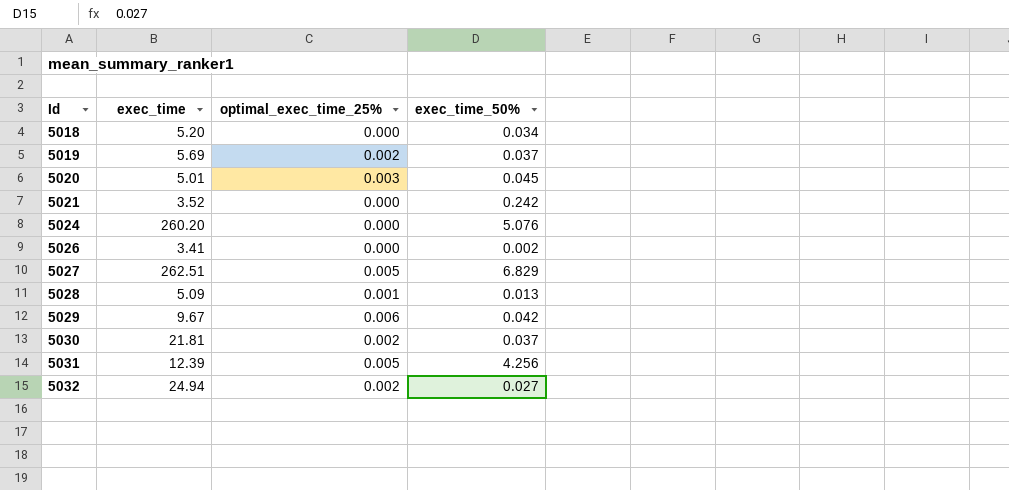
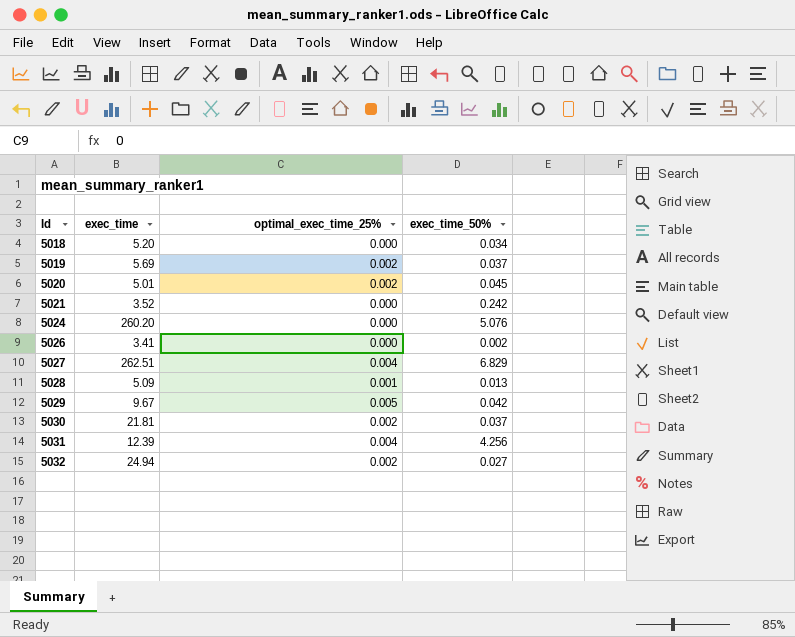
5020 | optimal_exec_time_25%: 0.003 -> 0.002
5027 | optimal_exec_time_25%: 0.005 -> 0.004
5029 | optimal_exec_time_25%: 0.006 -> 0.005
5031 | optimal_exec_time_25%: 0.005 -> 0.004

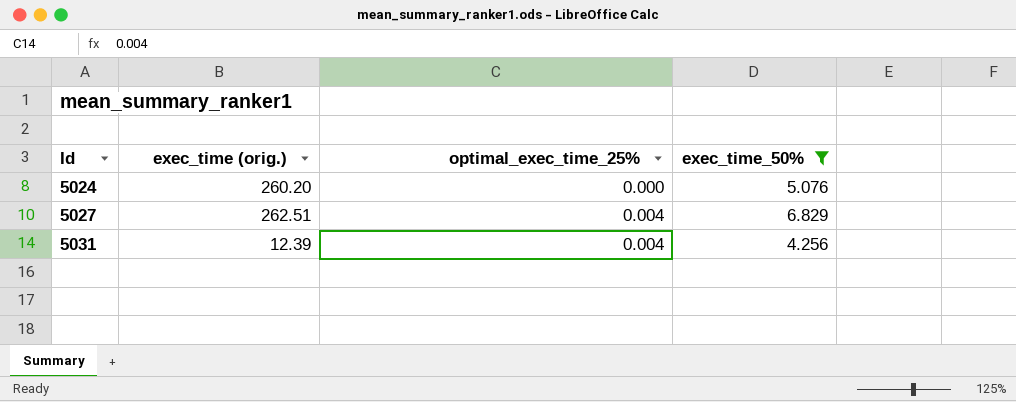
filter: none -> exec_time_50% >= 4.256
column name: exec_time -> exec_time (orig.)

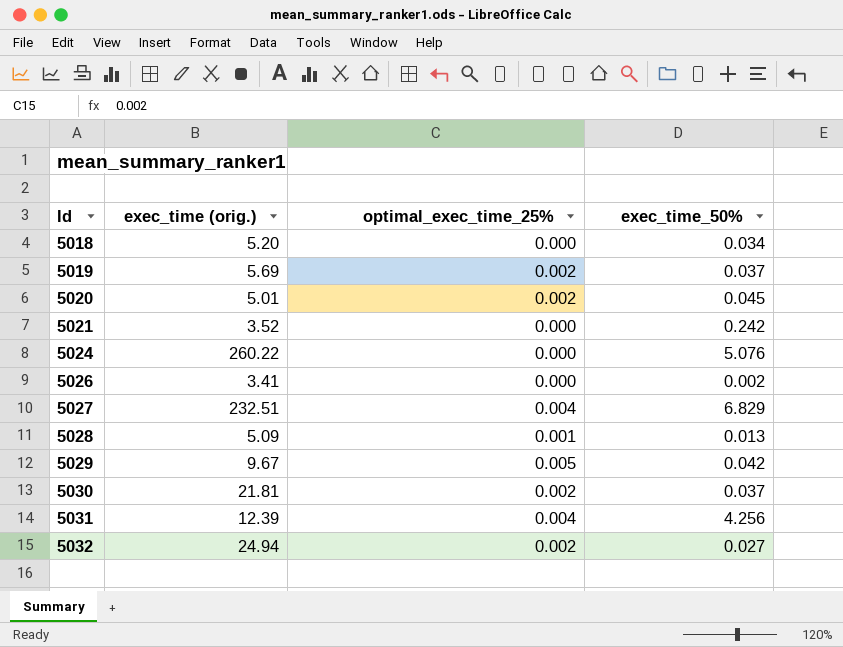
filter: exec_time_50% >= 4.256 -> none
5024 | exec_time (orig.): 260.20 -> 260.22
5027 | exec_time (orig.): 262.51 -> 232.51

